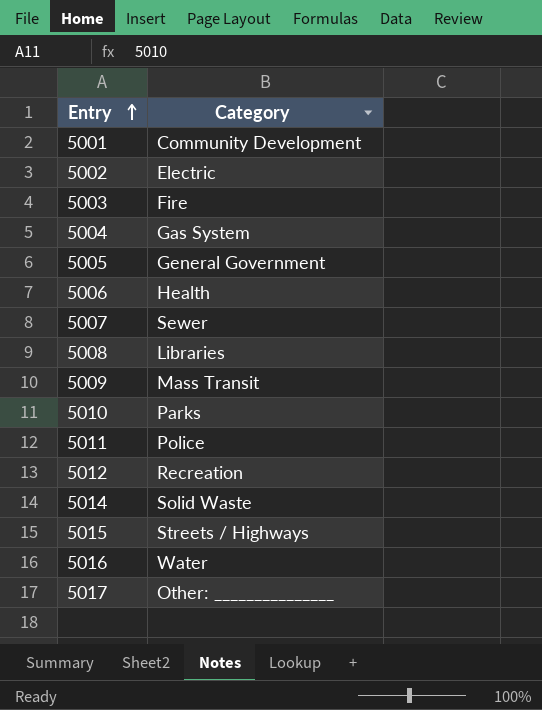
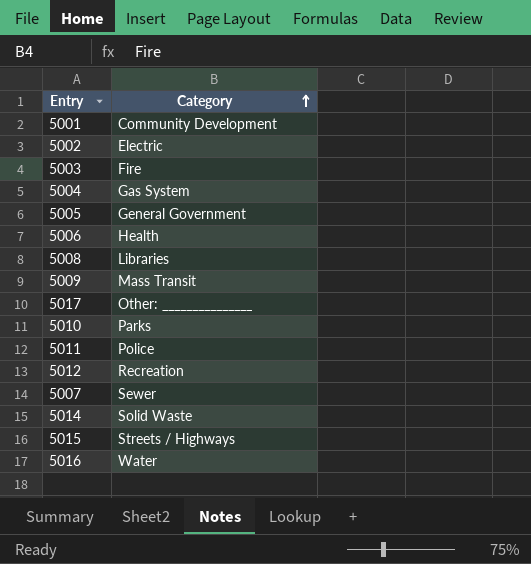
row order: Entry ascending -> Category ascending

